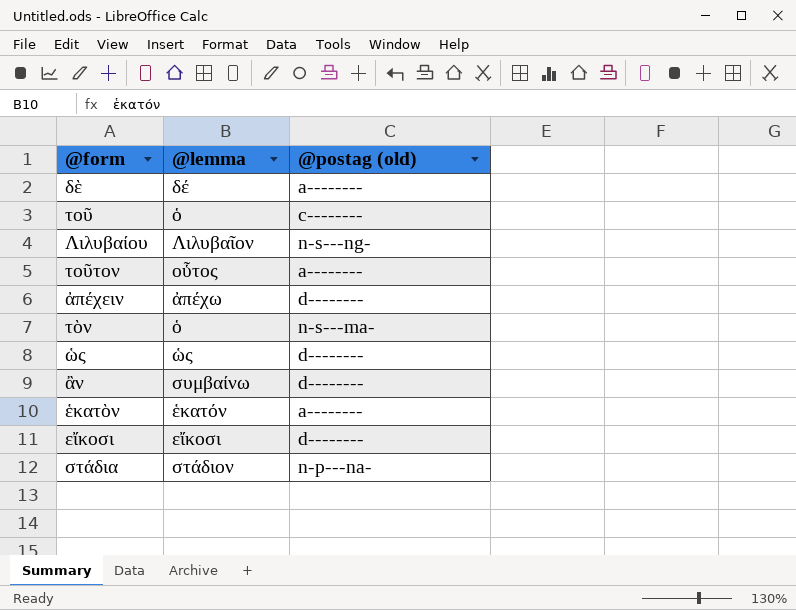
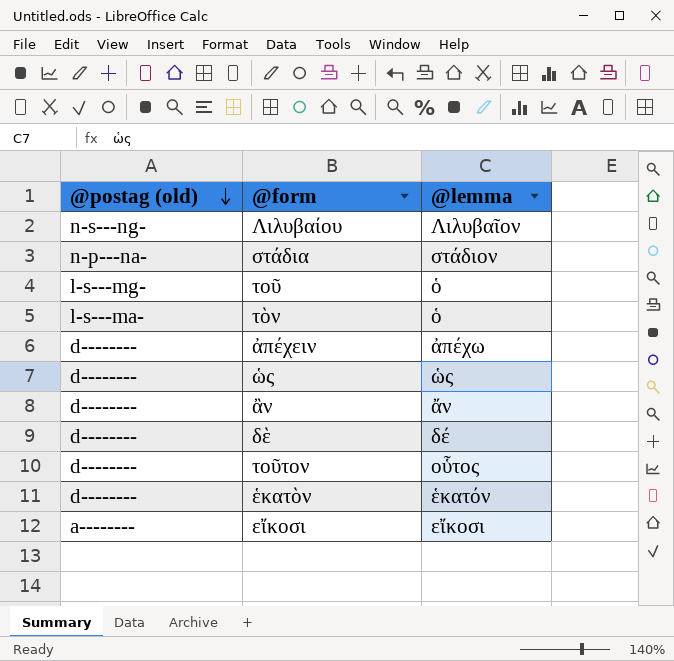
row order: none -> @postag (old) descending
column @postag (old) | position: 3 -> 1
τοῦ | @postag (old): c-------- -> l-s---mg-
τὸν | @postag (old): n-s---ma- -> l-s---ma-
ἂν | @lemma: συμβαίνω -> ἄν
δὲ | @postag (old): a-------- -> d--------
τοῦτον | @postag (old): a-------- -> d--------
ἑκατὸν | @postag (old): a-------- -> d--------
εἴκοσι | @postag (old): d-------- -> a--------

